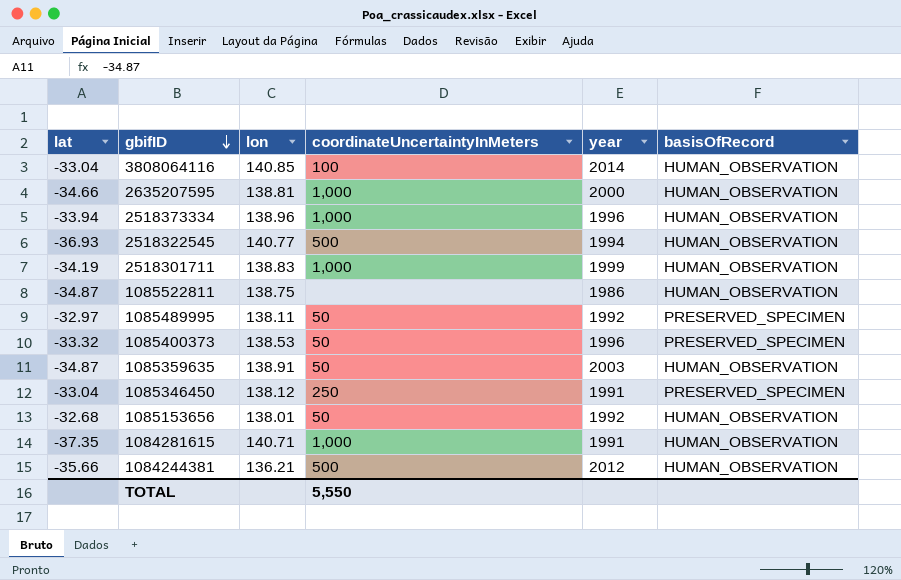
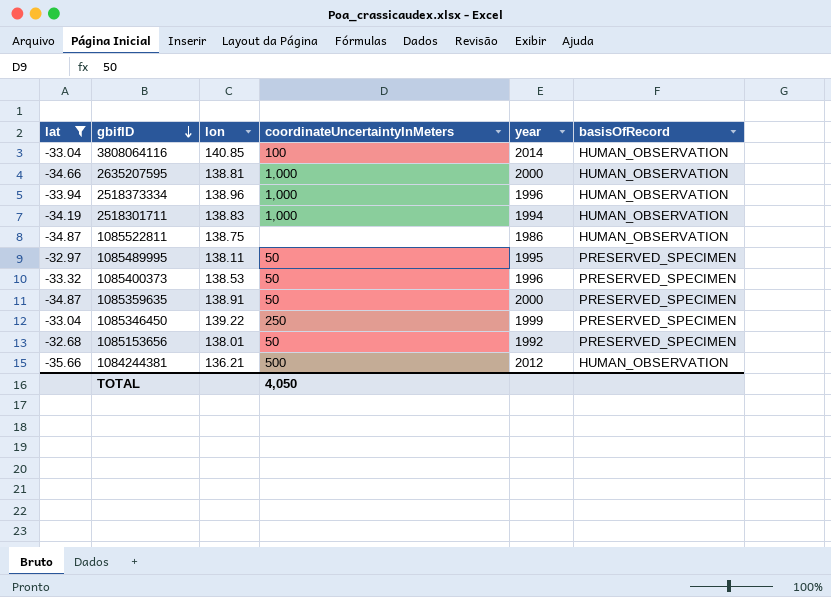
filter: none -> lat >= -35.66
2518301711 | year: 1999 -> 1994
1085489995 | year: 1992 -> 1995
1085359635 | year: 2003 -> 2000
1085359635 | basisOfRecord: HUMAN_OBSERVATION -> PRESERVED_SPECIMEN
1085346450 | lon: 138.12 -> 139.22
1085346450 | year: 1991 -> 1999
1085153656 | basisOfRecord: HUMAN_OBSERVATION -> PRESERVED_SPECIMEN
TOTAL | coordinateUncertaintyInMeters: 5,550 -> 4,050

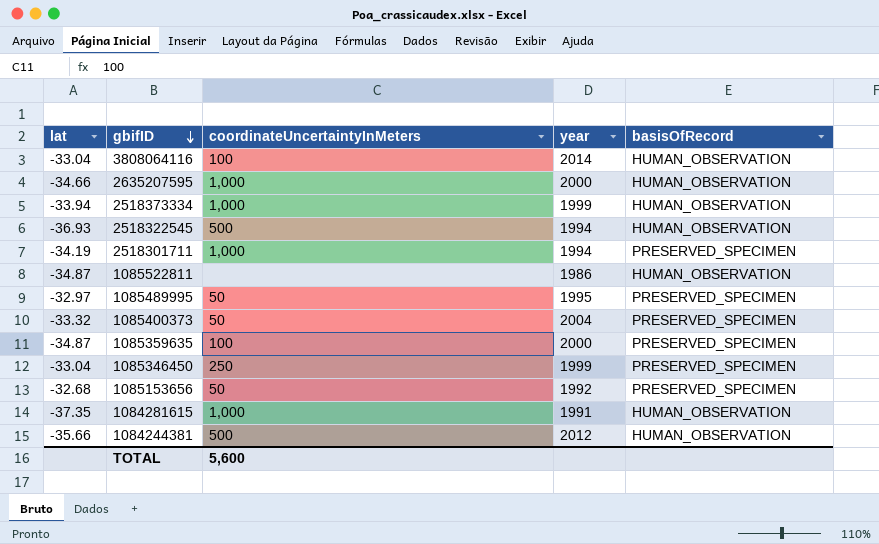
filter: lat >= -35.66 -> none
column lon | position: 3 -> none
2518373334 | year: 1996 -> 1999
2518301711 | basisOfRecord: HUMAN_OBSERVATION -> PRESERVED_SPECIMEN
1085400373 | year: 1996 -> 2004
1085359635 | coordinateUncertaintyInMeters: 50 -> 100
TOTAL | coordinateUncertaintyInMeters: 4,050 -> 5,600

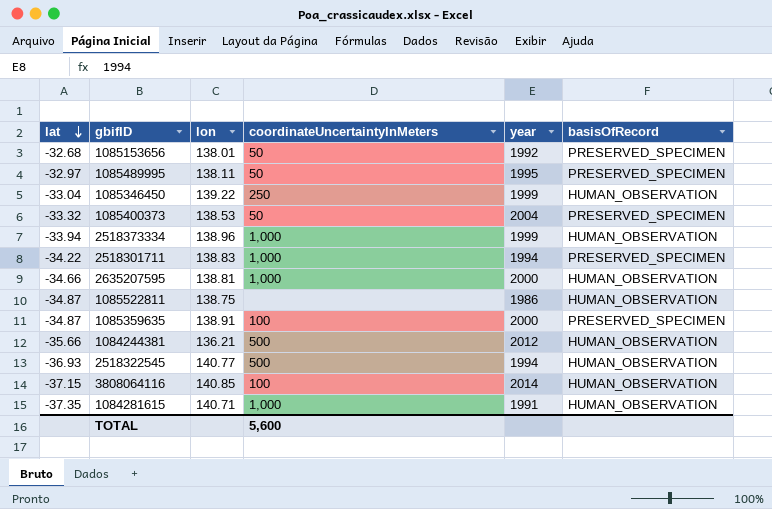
row order: gbifID descending -> lat descending
column lon | position: none -> 3
1085346450 | basisOfRecord: PRESERVED_SPECIMEN -> HUMAN_OBSERVATION
2518301711 | lat: -34.19 -> -34.22
3808064116 | lat: -33.04 -> -37.15

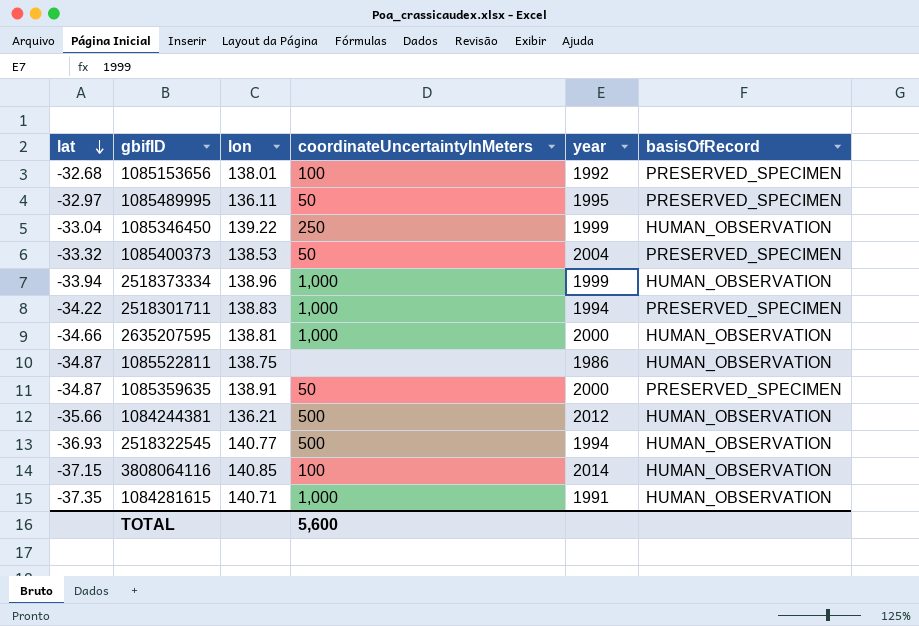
1085153656 | coordinateUncertaintyInMeters: 50 -> 100
1085489995 | lon: 138.11 -> 136.11
1085359635 | coordinateUncertaintyInMeters: 100 -> 50

